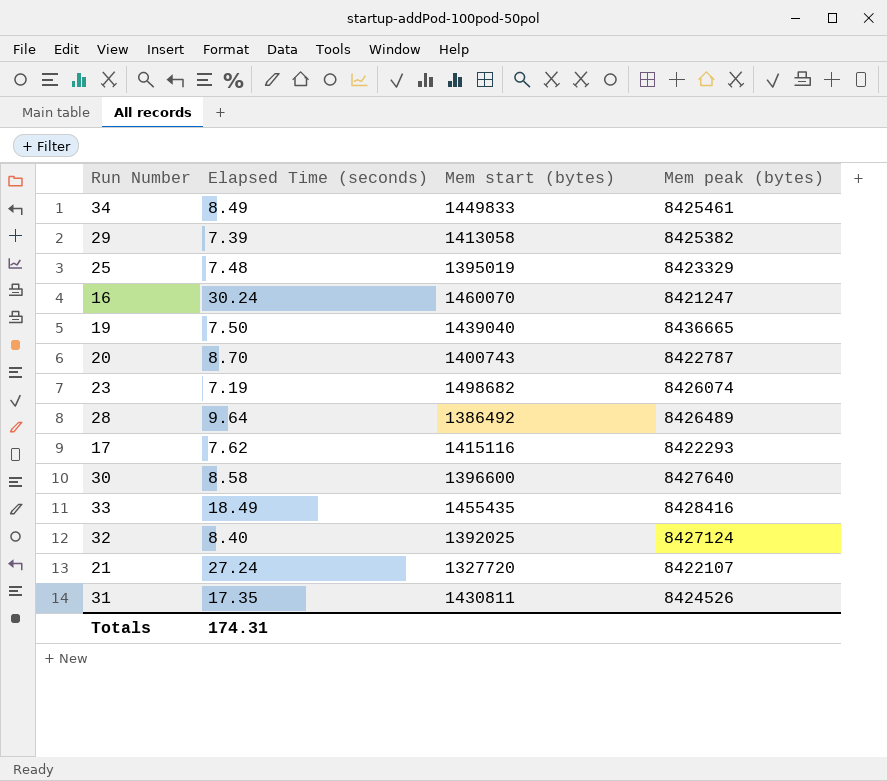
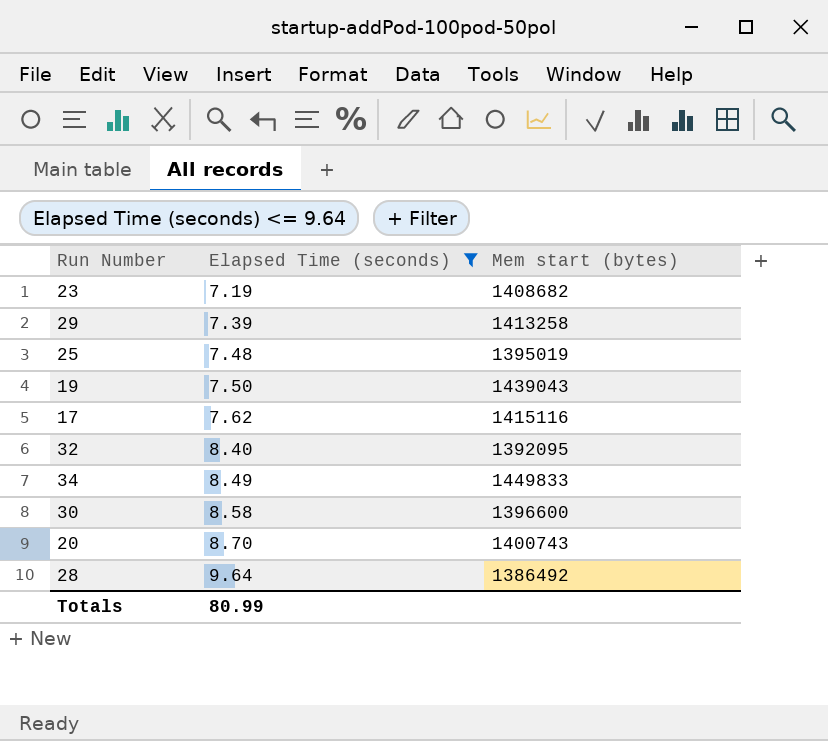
filter: none -> Elapsed Time (seconds) <= 9.64
row order: none -> Elapsed Time (seconds) ascending
column Mem peak (bytes) | position: 4 -> none
23 | Mem start (bytes): 1498682 -> 1408682
29 | Mem start (bytes): 1413058 -> 1413258
19 | Mem start (bytes): 1439040 -> 1439043
32 | Mem start (bytes): 1392025 -> 1392095
Totals | Elapsed Time (seconds): 174.31 -> 80.99

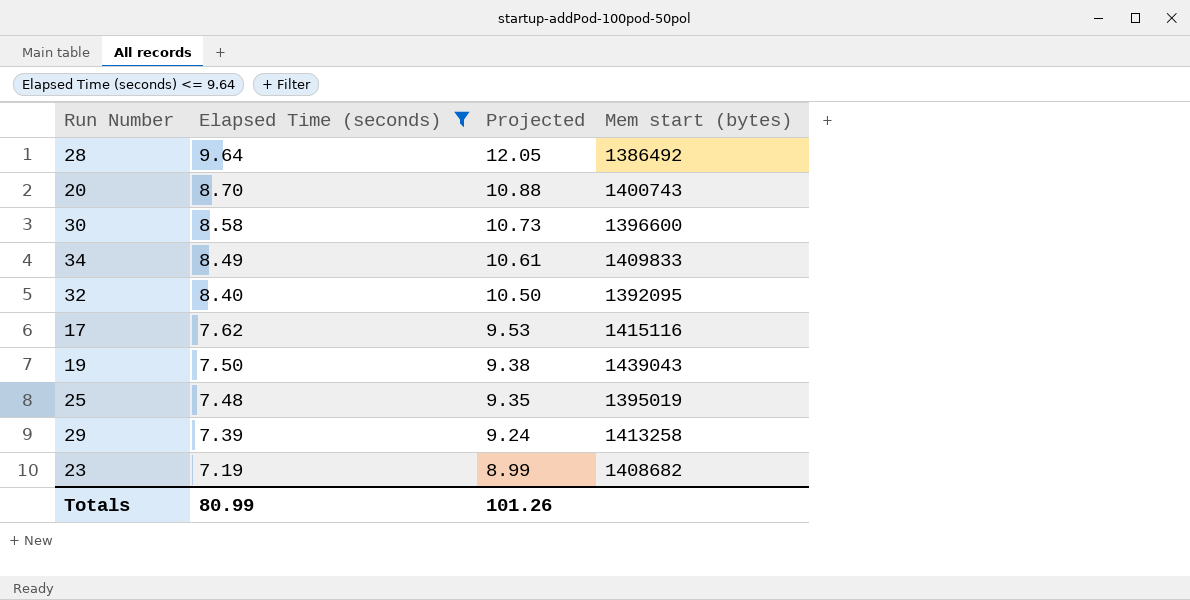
row order: Elapsed Time (seconds) ascending -> Elapsed Time (seconds) descending
column Projected | formula: none -> [Elapsed Time (seconds)] * 1.25
34 | Mem start (bytes): 1449833 -> 1409833

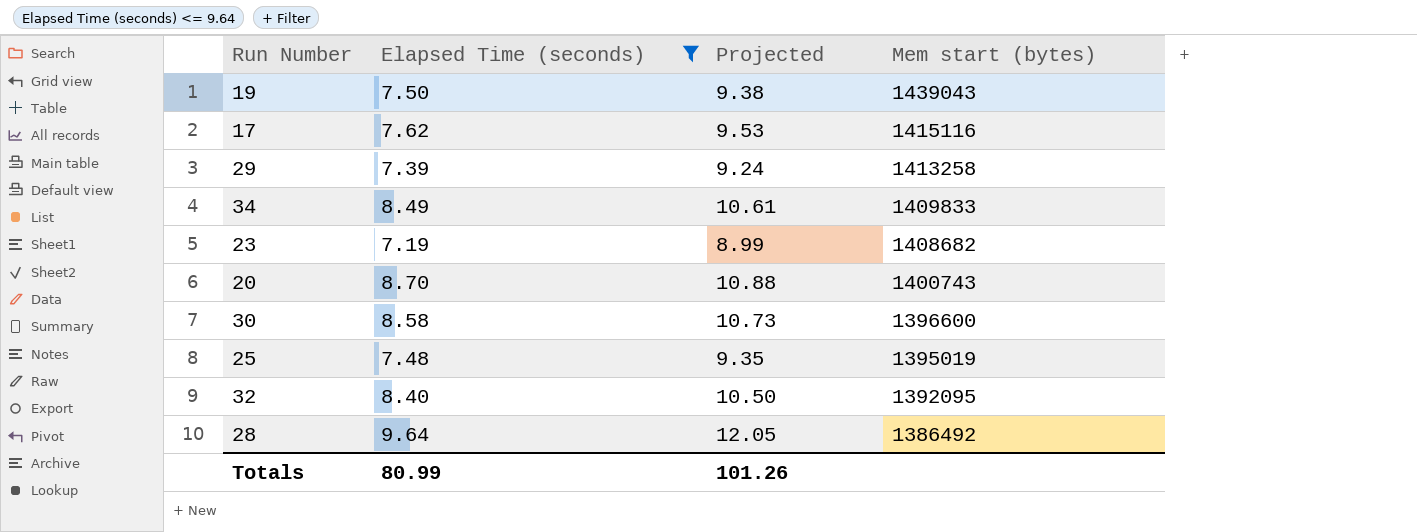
row order: Elapsed Time (seconds) descending -> Mem start (bytes) descending

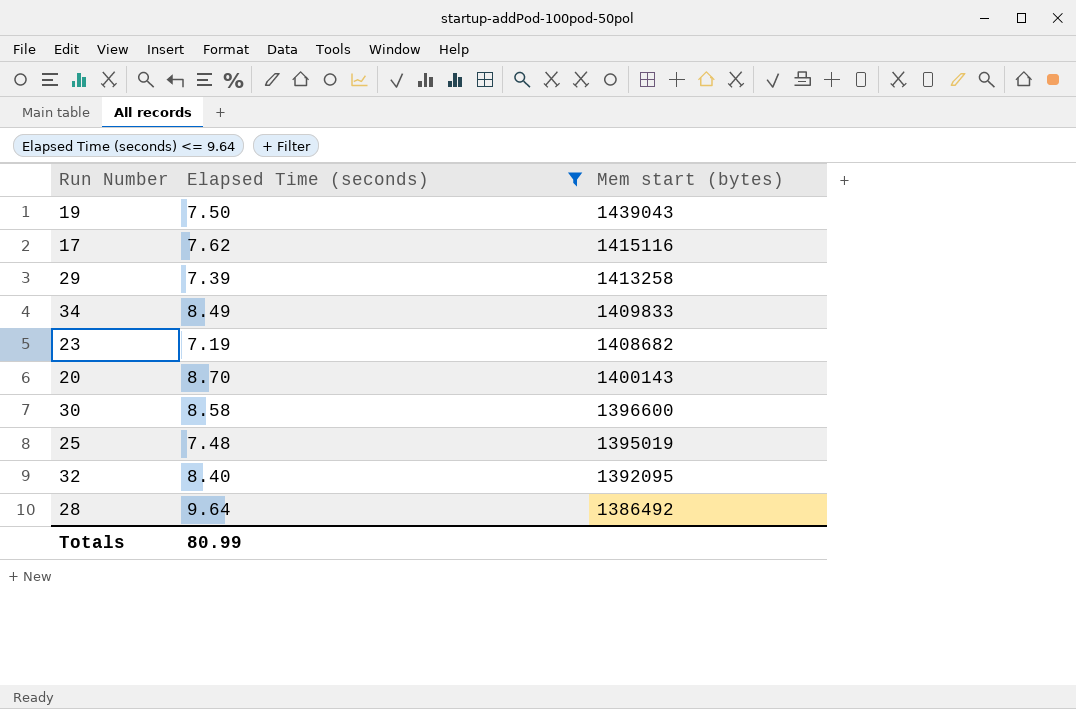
column Projected | formula: [Elapsed Time (seconds)] * 1.25 -> none
20 | Mem start (bytes): 1400743 -> 1400143

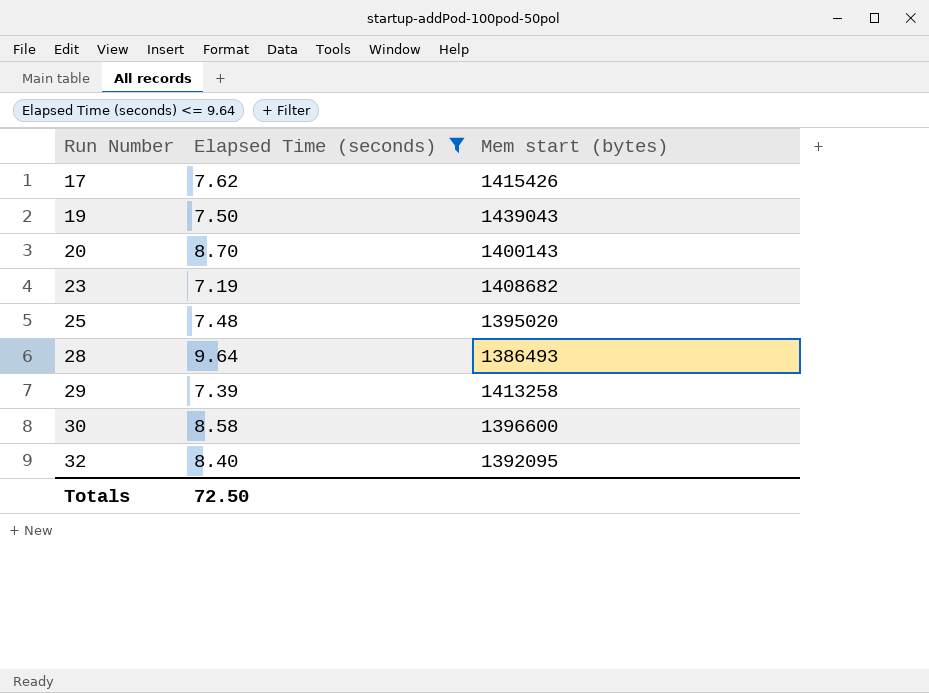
row order: Mem start (bytes) descending -> Run Number ascending
row 34: 8.49 | 1409833 -> none
17 | Mem start (bytes): 1415116 -> 1415426
25 | Mem start (bytes): 1395019 -> 1395020
28 | Mem start (bytes): 1386492 -> 1386493
Totals | Elapsed Time (seconds): 80.99 -> 72.50

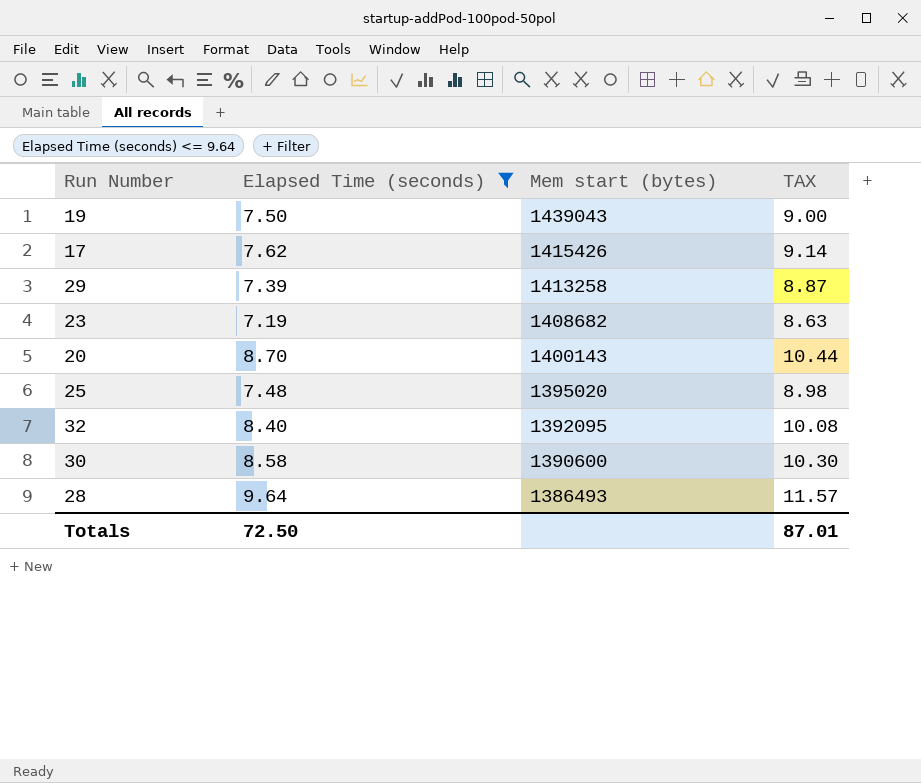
row order: Run Number ascending -> Mem start (bytes) descending
column TAX | formula: none -> [Elapsed Time (seconds)] * 1.2
30 | Mem start (bytes): 1396600 -> 1390600

